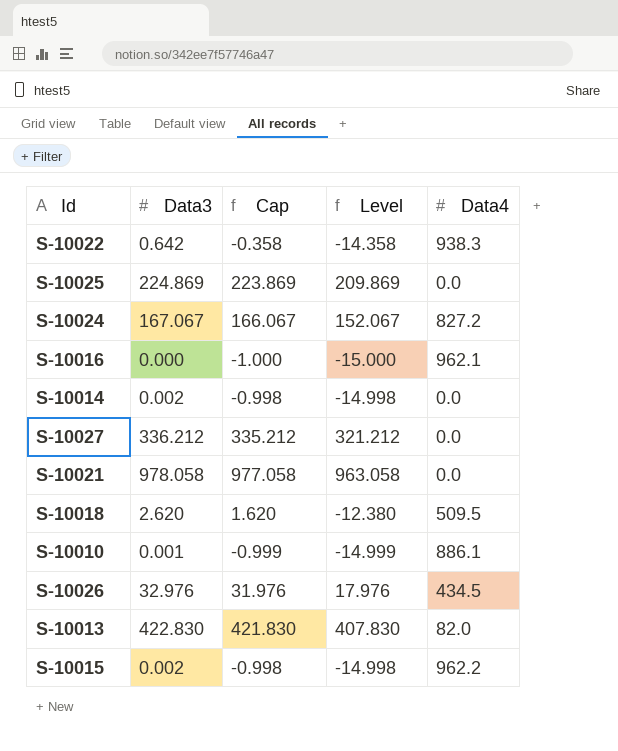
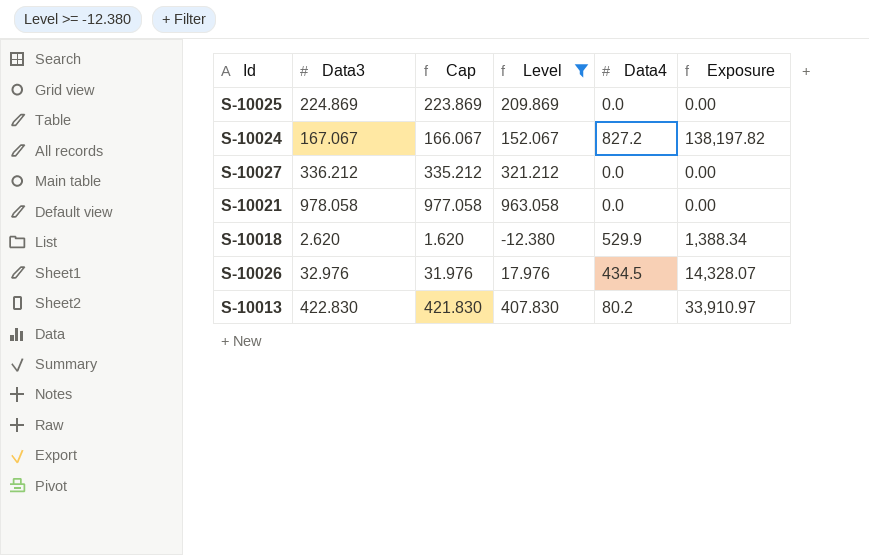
filter: none -> Level >= -12.380
column Exposure | formula: none -> [Data3] * [Data4]
S-10018 | Data4: 509.5 -> 529.9
S-10013 | Data4: 82.0 -> 80.2

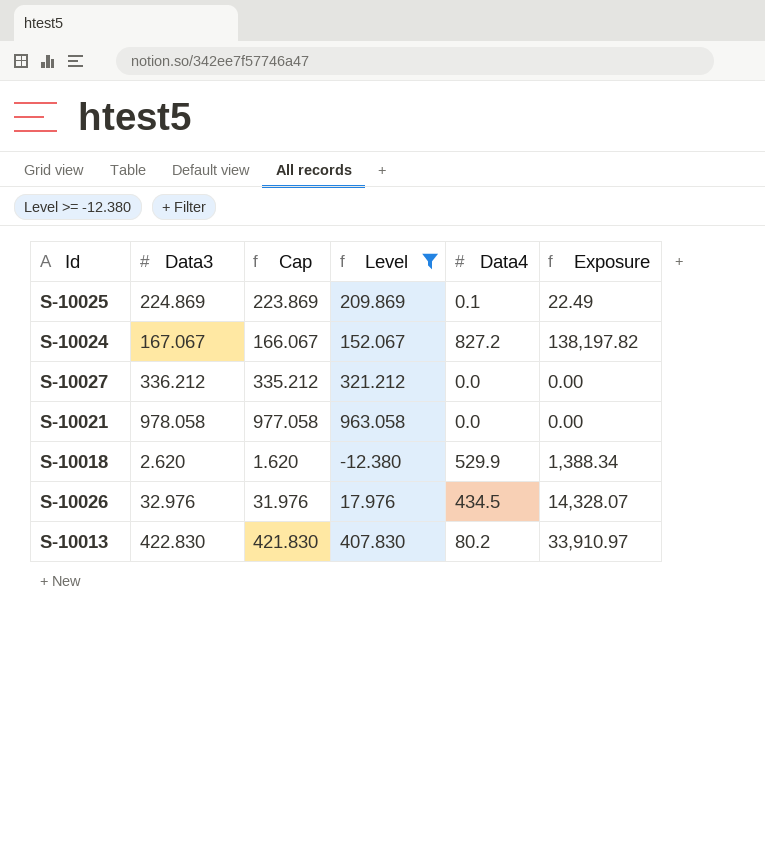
S-10025 | Data4: 0.0 -> 0.1
S-10025 | Exposure: 0.00 -> 22.49

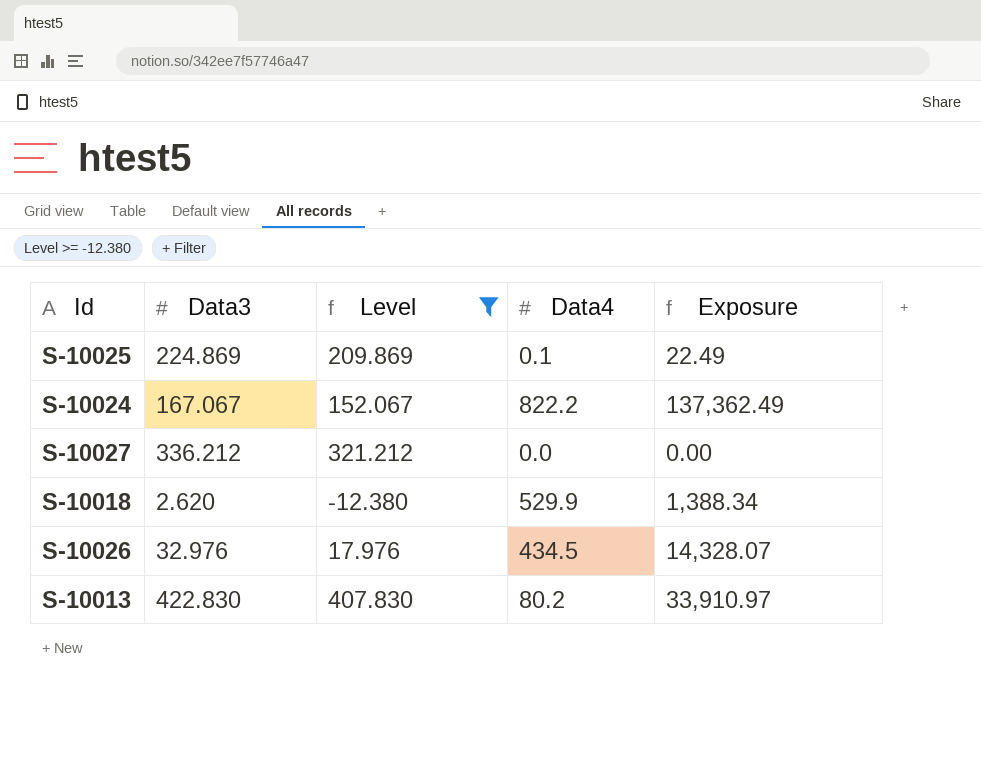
column Cap | formula: [Data3] - 1 -> none
row S-10021: 978.058 | 977.058 | 963.058 | 0.0 | 0.00 -> none
S-10024 | Data4: 827.2 -> 822.2
S-10024 | Exposure: 138,197.82 -> 137,362.49

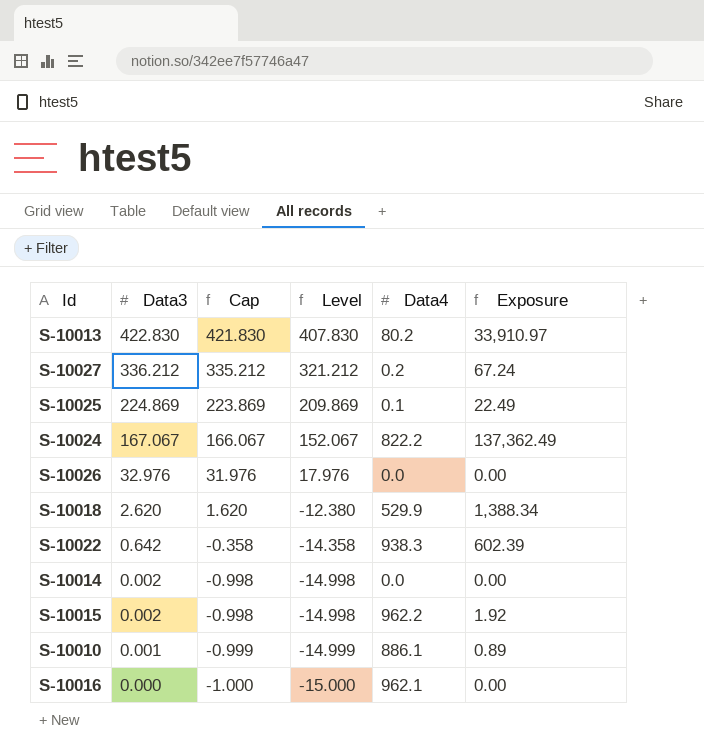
filter: Level >= -12.380 -> none
row order: none -> Data3 descending
column Cap | formula: none -> [Data3] - 1
S-10027 | Data4: 0.0 -> 0.2
S-10027 | Exposure: 0.00 -> 67.24
S-10026 | Data4: 434.5 -> 0.0
S-10026 | Exposure: 14,328.07 -> 0.00

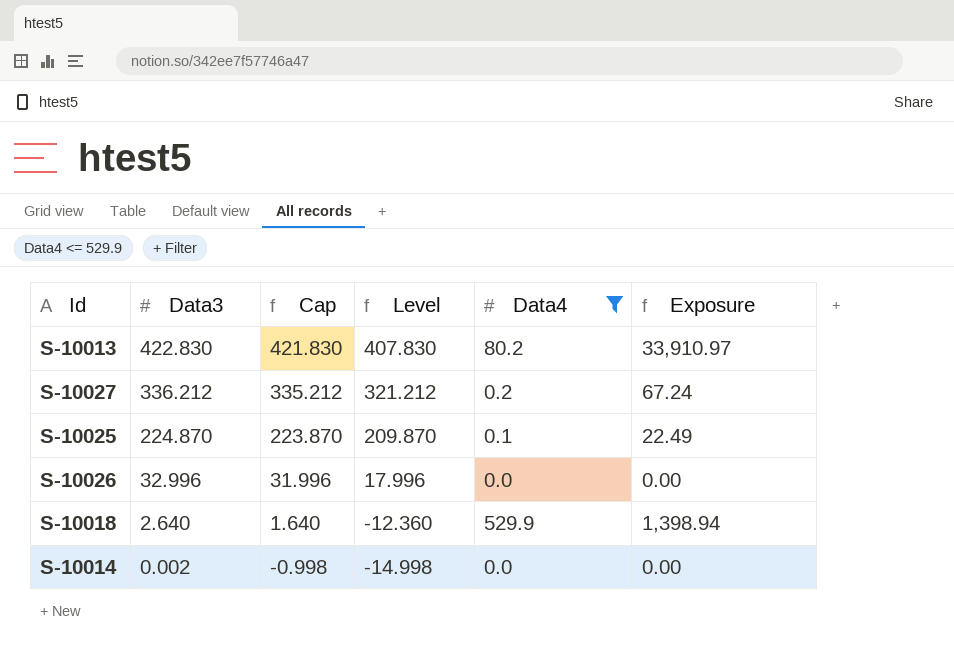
filter: none -> Data4 <= 529.9
S-10025 | Data3: 224.869 -> 224.870
S-10025 | Cap: 223.869 -> 223.870
S-10025 | Level: 209.869 -> 209.870
S-10026 | Data3: 32.976 -> 32.996
S-10026 | Cap: 31.976 -> 31.996
S-10026 | Level: 17.976 -> 17.996
S-10018 | Data3: 2.620 -> 2.640
S-10018 | Cap: 1.620 -> 1.640
S-10018 | Level: -12.380 -> -12.360
S-10018 | Exposure: 1,388.34 -> 1,398.94

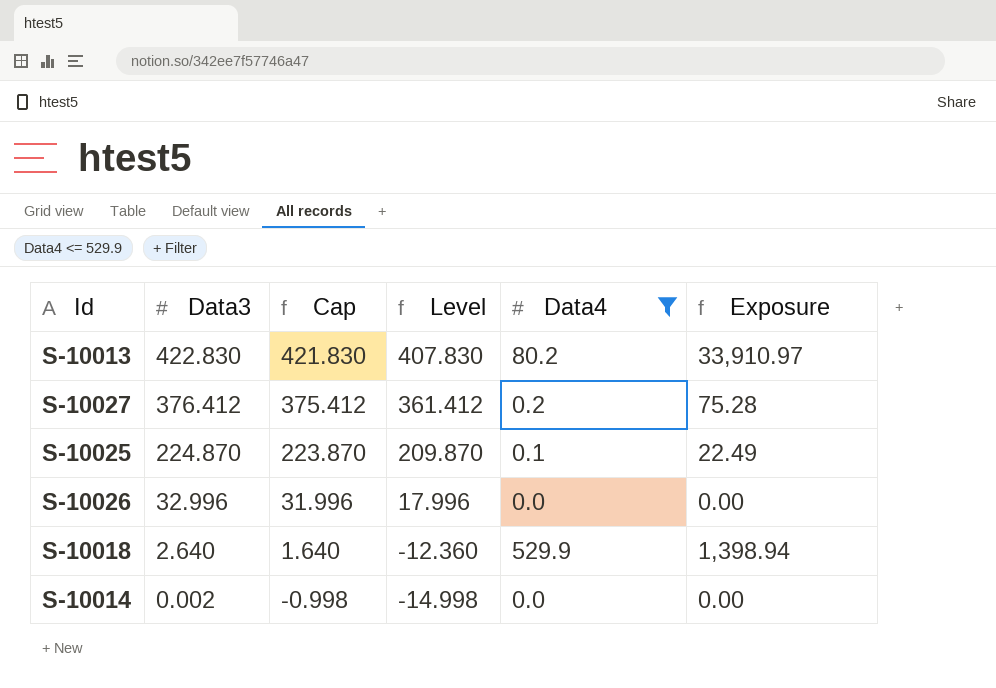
S-10027 | Data3: 336.212 -> 376.412
S-10027 | Cap: 335.212 -> 375.412
S-10027 | Level: 321.212 -> 361.412
S-10027 | Exposure: 67.24 -> 75.28

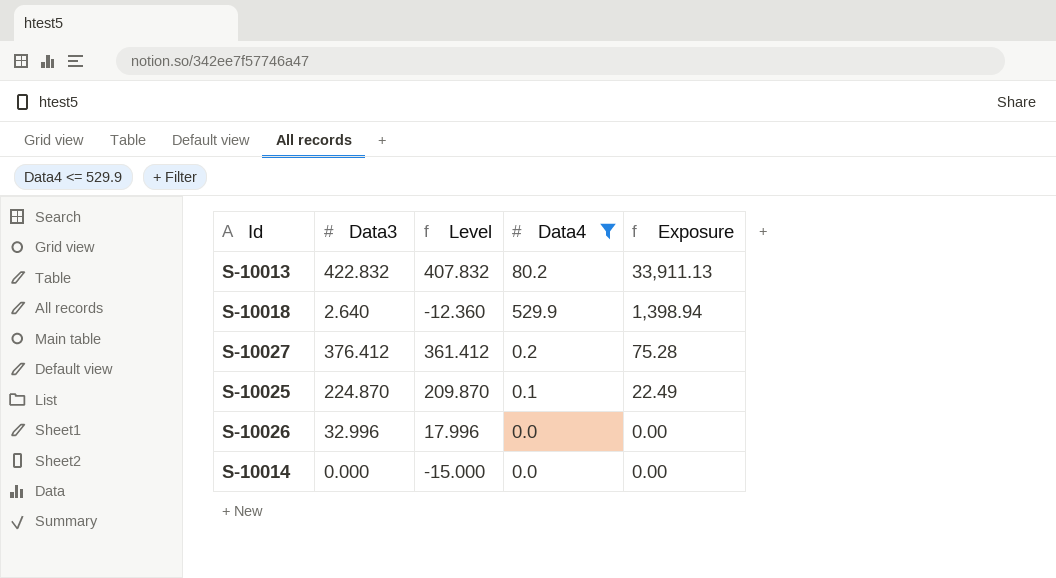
row order: Data3 descending -> Exposure descending
column Cap | formula: [Data3] - 1 -> none
S-10013 | Data3: 422.830 -> 422.832
S-10013 | Level: 407.830 -> 407.832
S-10013 | Exposure: 33,910.97 -> 33,911.13
S-10014 | Data3: 0.002 -> 0.000
S-10014 | Level: -14.998 -> -15.000

